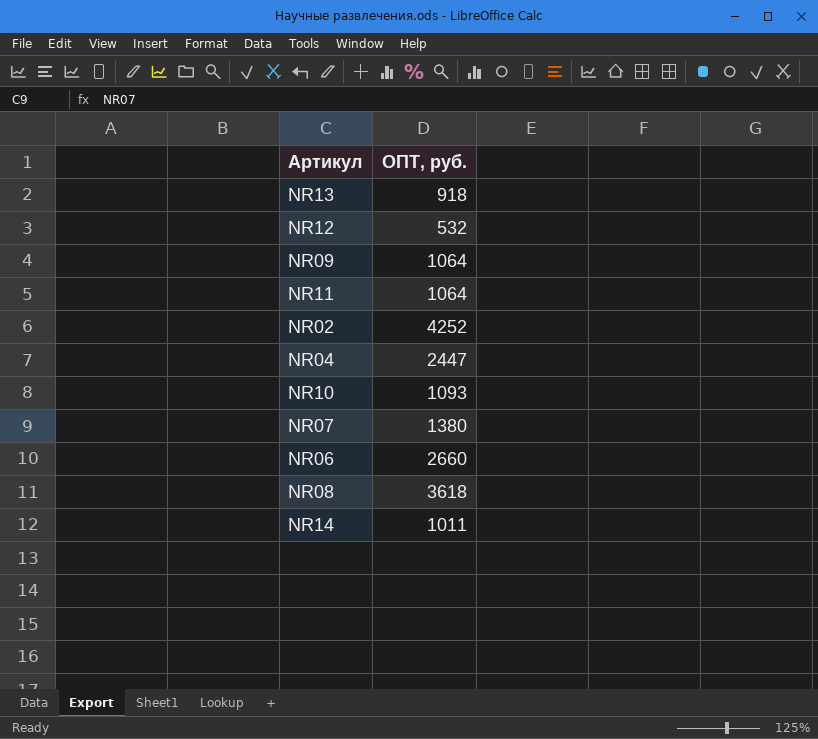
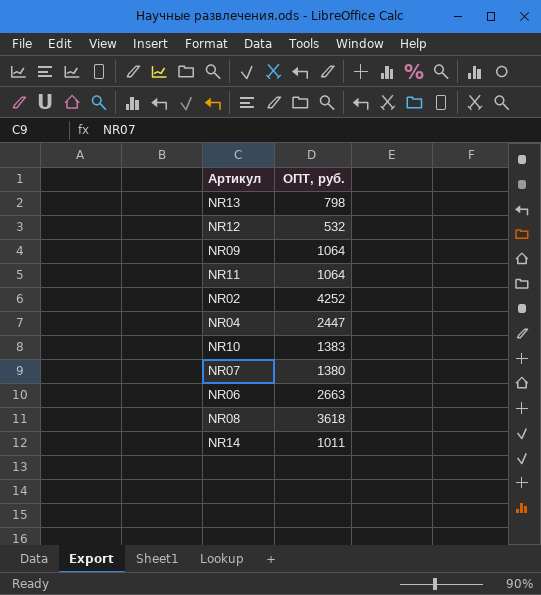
NR13 | ОПТ, руб.: 918 -> 798
NR10 | ОПТ, руб.: 1093 -> 1383
NR06 | ОПТ, руб.: 2660 -> 2663

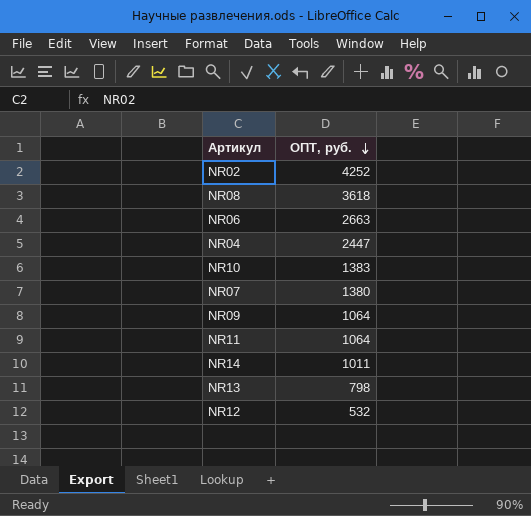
row order: none -> ОПТ, руб. descending

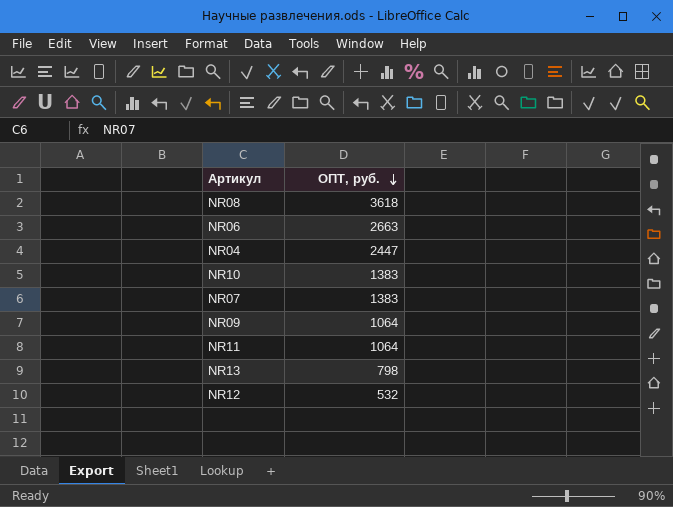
row NR02: 4252 -> none
row NR14: 1011 -> none
NR07 | ОПТ, руб.: 1380 -> 1383

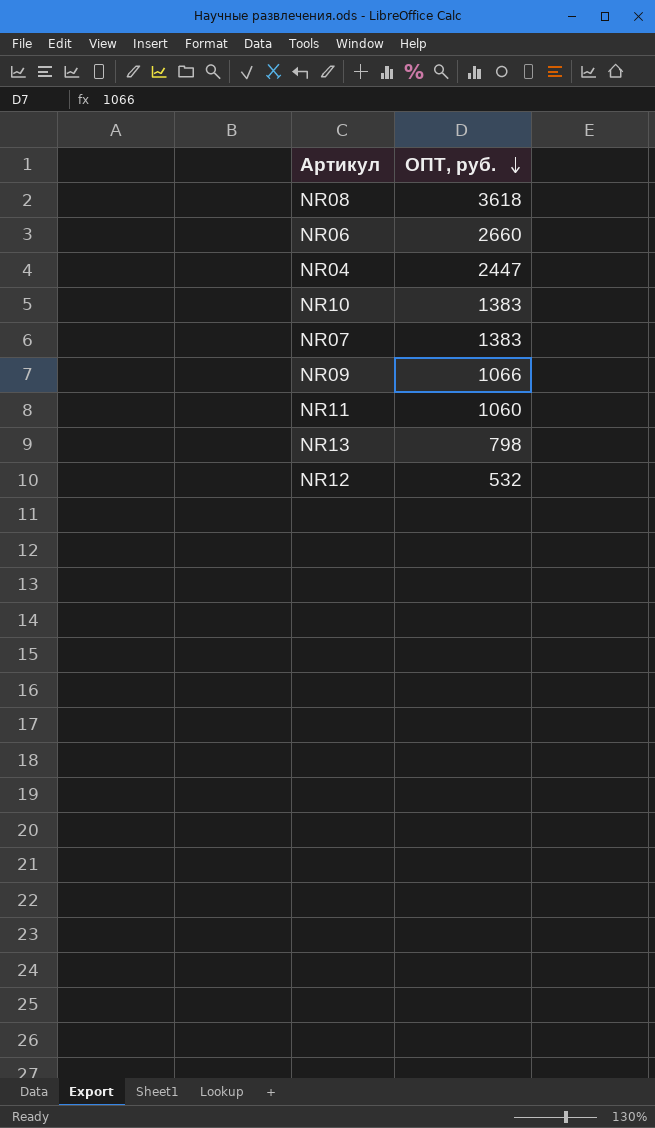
NR06 | ОПТ, руб.: 2663 -> 2660
NR09 | ОПТ, руб.: 1064 -> 1066
NR11 | ОПТ, руб.: 1064 -> 1060

